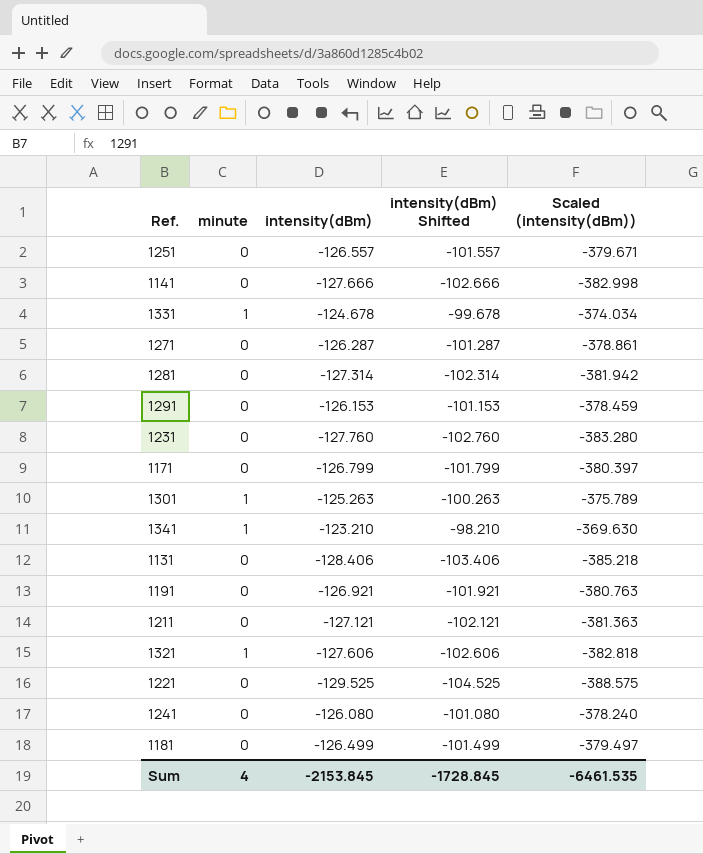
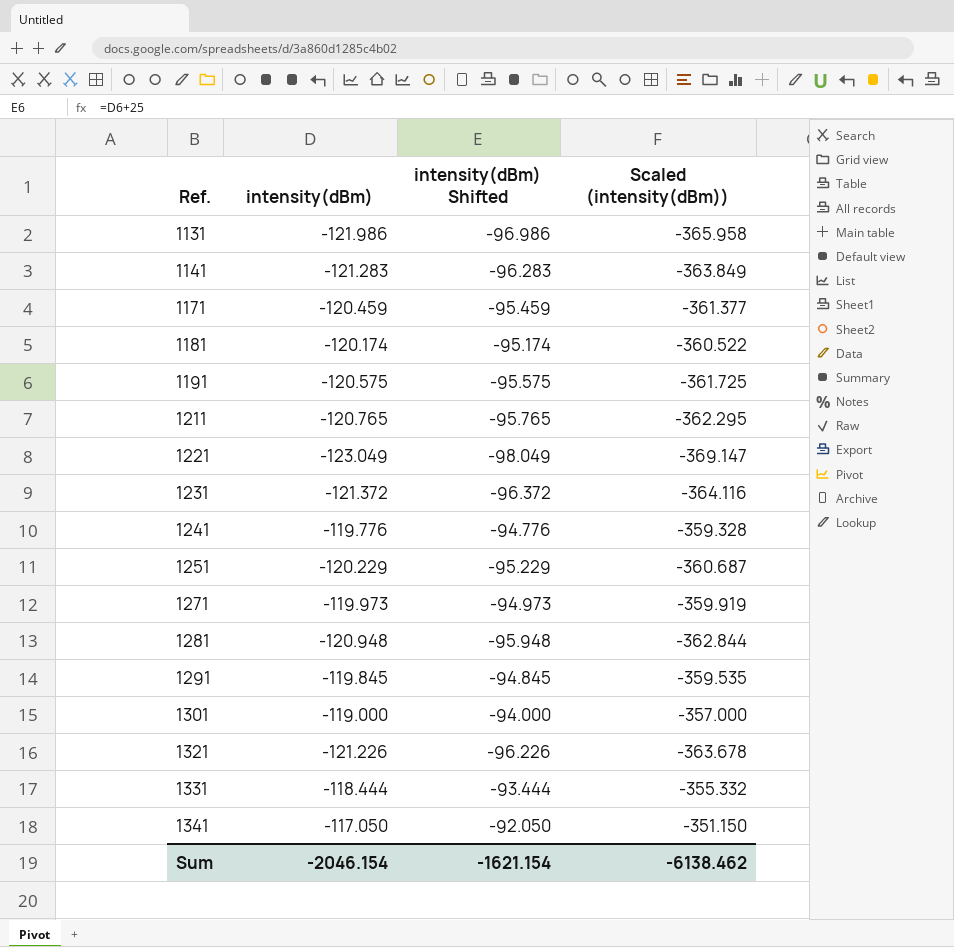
row order: none -> Ref. ascending
column minute | position: 2 -> none
1131 | intensity(dBm): -128.406 -> -121.986
1131 | intensity(dBm) Shifted: -103.406 -> -96.986
1131 | Scaled (intensity(dBm)): -385.218 -> -365.958
1141 | intensity(dBm): -127.666 -> -121.283
1141 | intensity(dBm) Shifted: -102.666 -> -96.283
1141 | Scaled (intensity(dBm)): -382.998 -> -363.849
1171 | intensity(dBm): -126.799 -> -120.459
1171 | intensity(dBm) Shifted: -101.799 -> -95.459
1171 | Scaled (intensity(dBm)): -380.397 -> -361.377
1181 | intensity(dBm): -126.499 -> -120.174
1181 | intensity(dBm) Shifted: -101.499 -> -95.174
1181 | Scaled (intensity(dBm)): -379.497 -> -360.522
1191 | intensity(dBm): -126.921 -> -120.575
1191 | intensity(dBm) Shifted: -101.921 -> -95.575
1191 | Scaled (intensity(dBm)): -380.763 -> -361.725
1211 | intensity(dBm): -127.121 -> -120.765
1211 | intensity(dBm) Shifted: -102.121 -> -95.765
1211 | Scaled (intensity(dBm)): -381.363 -> -362.295
1221 | intensity(dBm): -129.525 -> -123.049
1221 | intensity(dBm) Shifted: -104.525 -> -98.049
1221 | Scaled (intensity(dBm)): -388.575 -> -369.147
1231 | intensity(dBm): -127.760 -> -121.372
1231 | intensity(dBm) Shifted: -102.760 -> -96.372
1231 | Scaled (intensity(dBm)): -383.280 -> -364.116
1241 | intensity(dBm): -126.080 -> -119.776
1241 | intensity(dBm) Shifted: -101.080 -> -94.776
1241 | Scaled (intensity(dBm)): -378.240 -> -359.328
1251 | intensity(dBm): -126.557 -> -120.229
1251 | intensity(dBm) Shifted: -101.557 -> -95.229
1251 | Scaled (intensity(dBm)): -379.671 -> -360.687
1271 | intensity(dBm): -126.287 -> -119.973
1271 | intensity(dBm) Shifted: -101.287 -> -94.973
1271 | Scaled (intensity(dBm)): -378.861 -> -359.919
1281 | intensity(dBm): -127.314 -> -120.948
1281 | intensity(dBm) Shifted: -102.314 -> -95.948
1281 | Scaled (intensity(dBm)): -381.942 -> -362.844
1291 | intensity(dBm): -126.153 -> -119.845
1291 | intensity(dBm) Shifted: -101.153 -> -94.845
1291 | Scaled (intensity(dBm)): -378.459 -> -359.535
1301 | intensity(dBm): -125.263 -> -119.000
1301 | intensity(dBm) Shifted: -100.263 -> -94.000
1301 | Scaled (intensity(dBm)): -375.789 -> -357.000
1321 | intensity(dBm): -127.606 -> -121.226
1321 | intensity(dBm) Shifted: -102.606 -> -96.226
1321 | Scaled (intensity(dBm)): -382.818 -> -363.678
1331 | intensity(dBm): -124.678 -> -118.444
1331 | intensity(dBm) Shifted: -99.678 -> -93.444
1331 | Scaled (intensity(dBm)): -374.034 -> -355.332
1341 | intensity(dBm): -123.210 -> -117.050
1341 | intensity(dBm) Shifted: -98.210 -> -92.050
1341 | Scaled (intensity(dBm)): -369.630 -> -351.150
Sum | intensity(dBm): -2153.845 -> -2046.154
Sum | intensity(dBm) Shifted: -1728.845 -> -1621.154
Sum | Scaled (intensity(dBm)): -6461.535 -> -6138.462

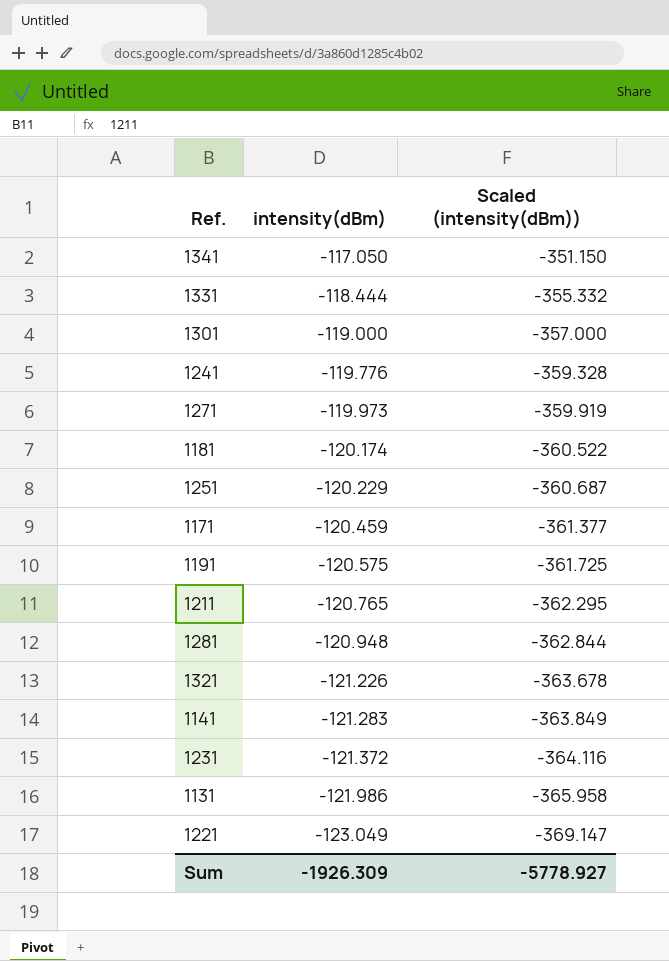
row order: Ref. ascending -> intensity(dBm) descending
column intensity(dBm) Shifted | formula: [intensity(dBm)] + 25 -> none
row 1291: -119.845 | -94.845 | -359.535 -> none
Sum | intensity(dBm): -2046.154 -> -1926.309
Sum | Scaled (intensity(dBm)): -6138.462 -> -5778.927

